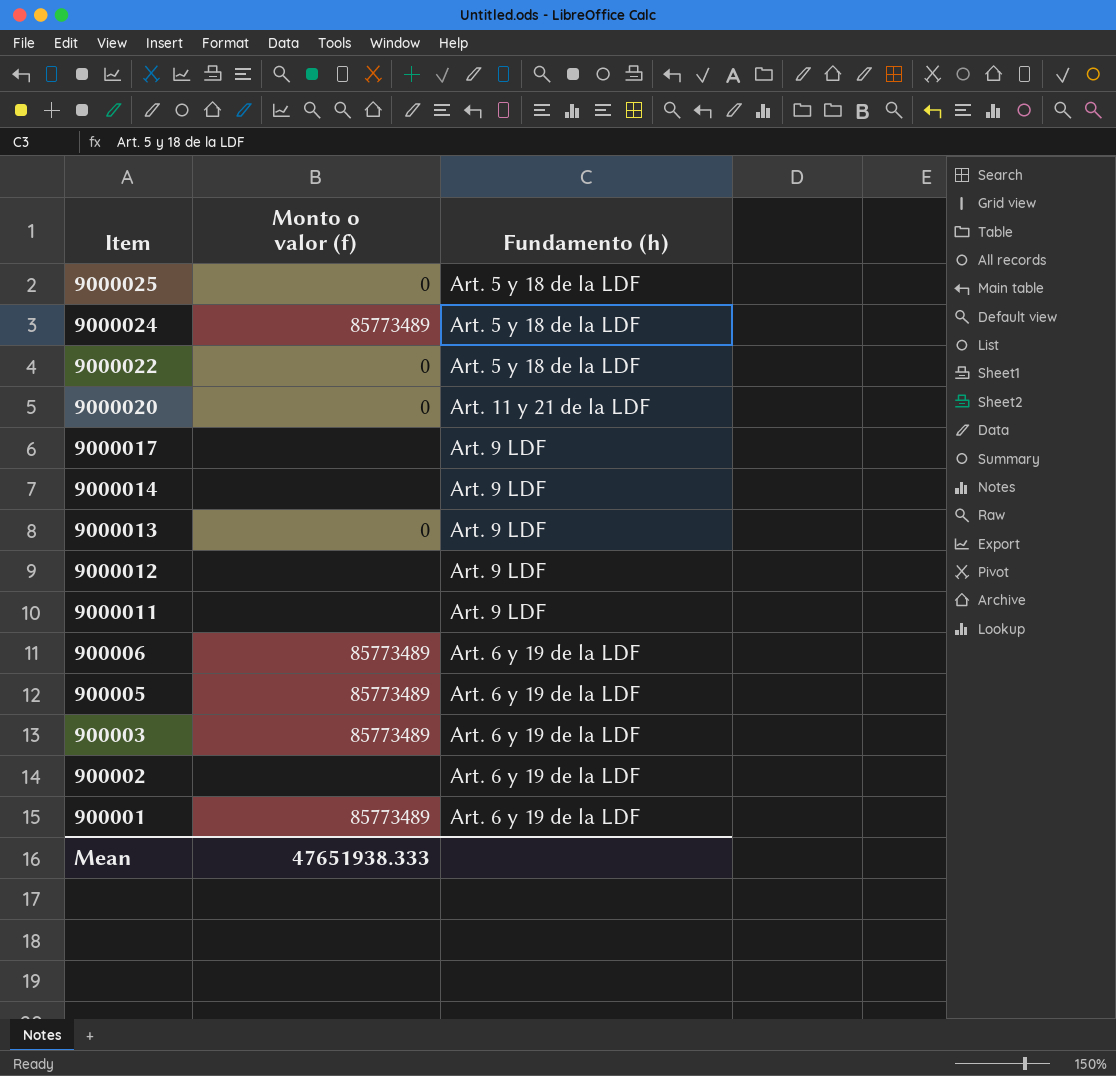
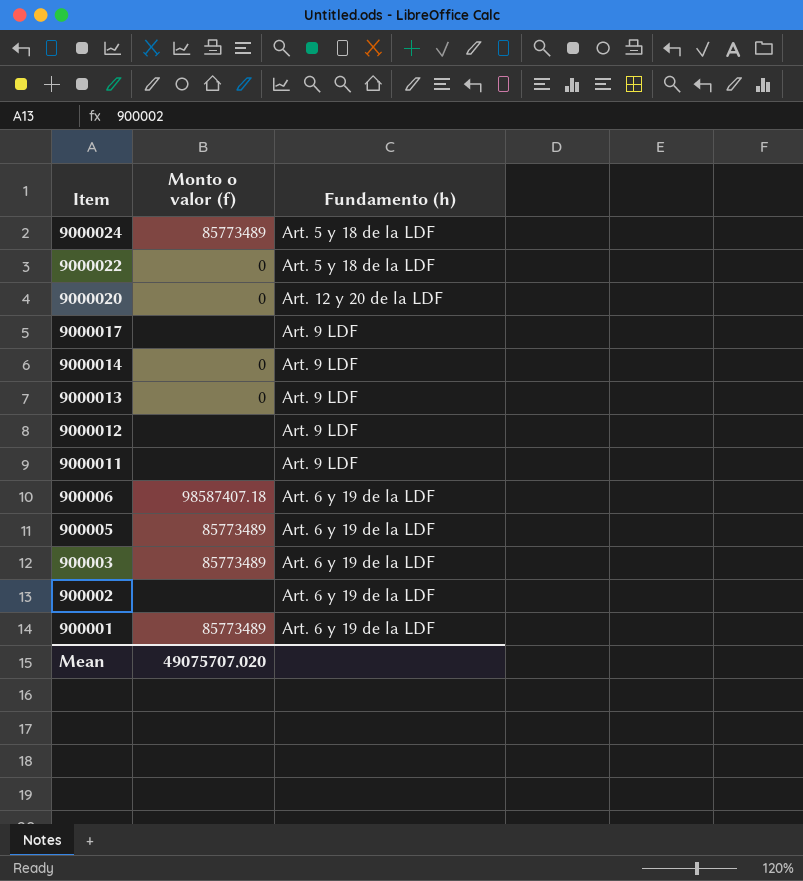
row 9000025: 0 | Art. 5 y 18 de la LDF -> none
9000020 | Fundamento (h): Art. 11 y 21 de la LDF -> Art. 12 y 20 de la LDF
9000014 | Monto o valor (f): none -> 0
900006 | Monto o valor (f): 85773489 -> 98587407.18
Mean | Monto o valor (f): 47651938.333 -> 49075707.020

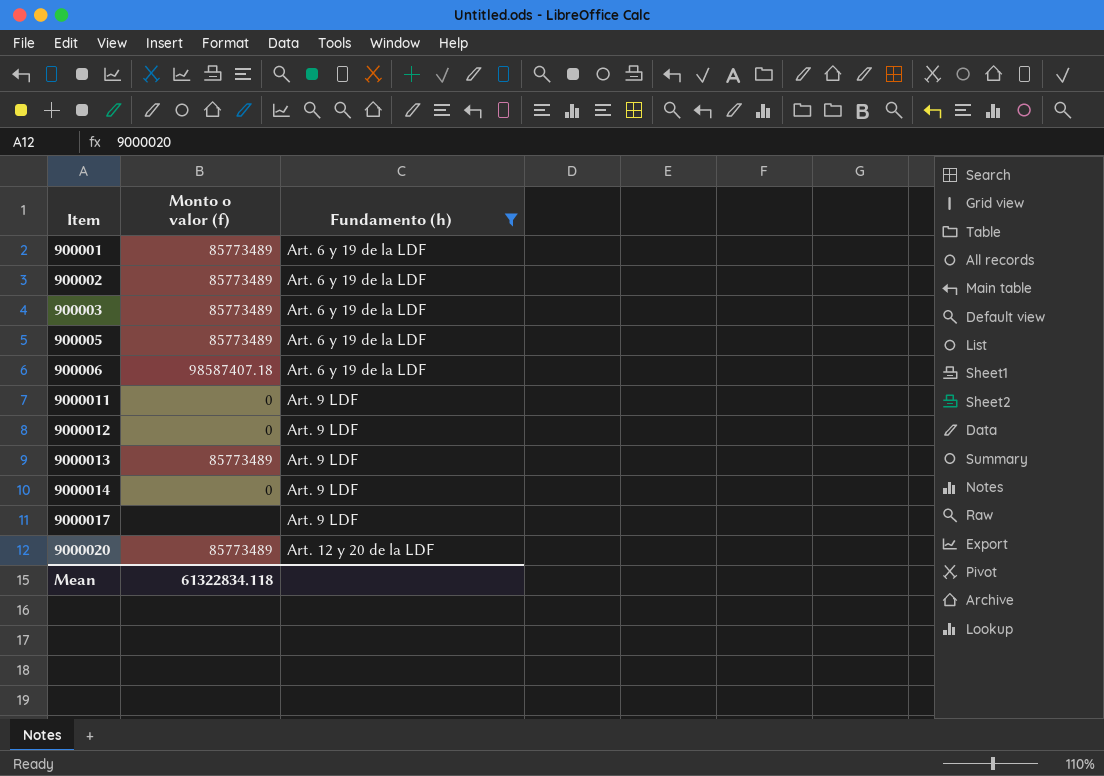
filter: none -> Fundamento (h) != Art. 5 y 18 de la LDF
row order: Item descending -> Item ascending
900002 | Monto o valor (f): none -> 85773489
9000011 | Monto o valor (f): none -> 0
9000012 | Monto o valor (f): none -> 0
9000013 | Monto o valor (f): 0 -> 85773489
9000020 | Monto o valor (f): 0 -> 85773489
Mean | Monto o valor (f): 49075707.020 -> 61322834.118

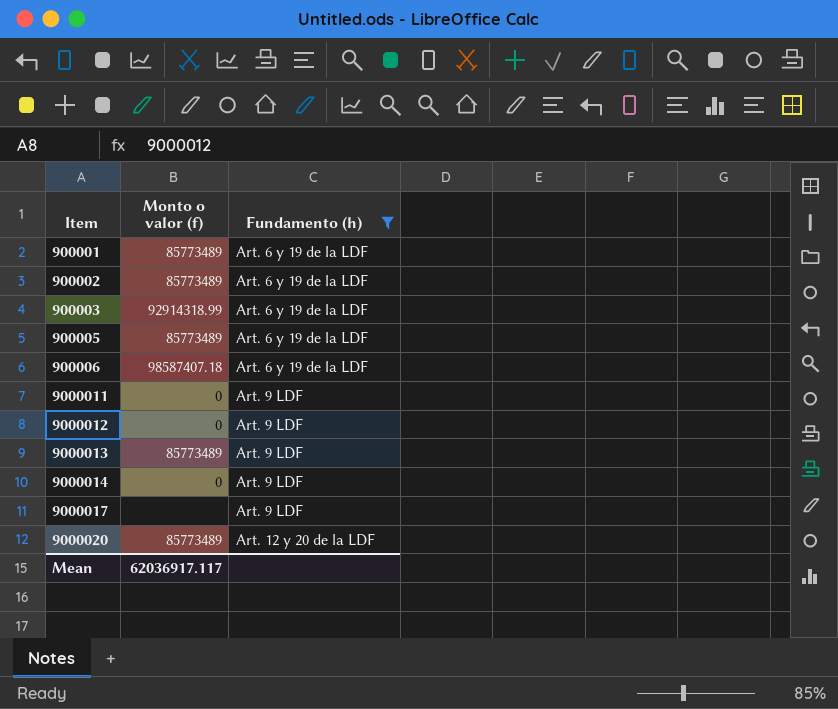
900003 | Monto o valor (f): 85773489 -> 92914318.99
Mean | Monto o valor (f): 61322834.118 -> 62036917.117

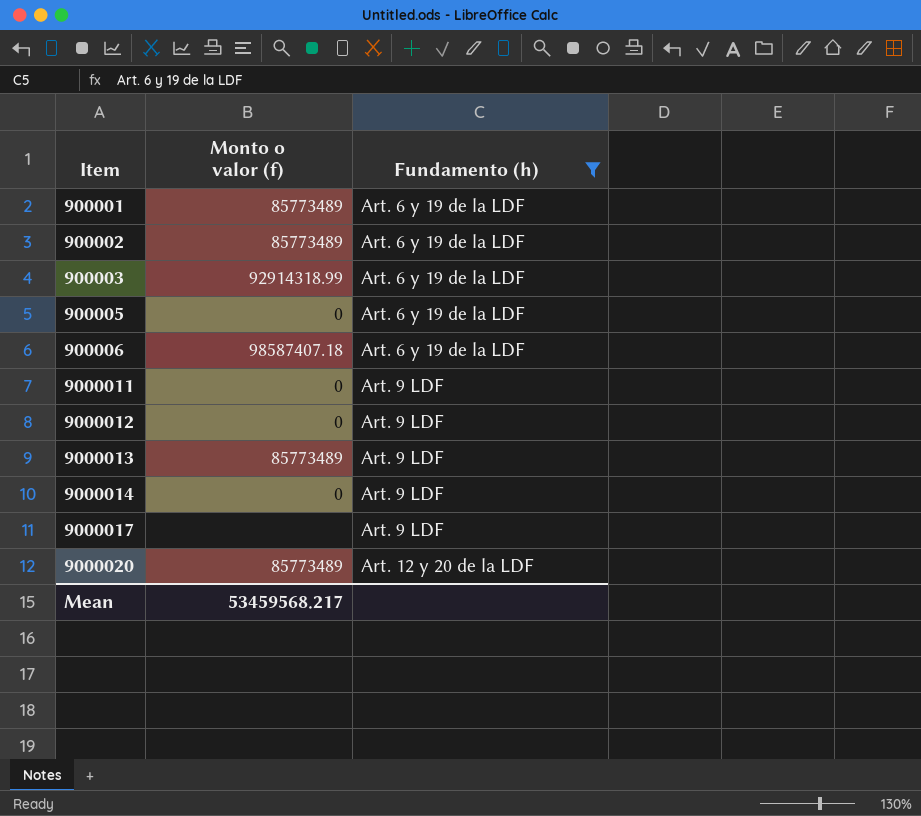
900005 | Monto o valor (f): 85773489 -> 0
Mean | Monto o valor (f): 62036917.117 -> 53459568.217

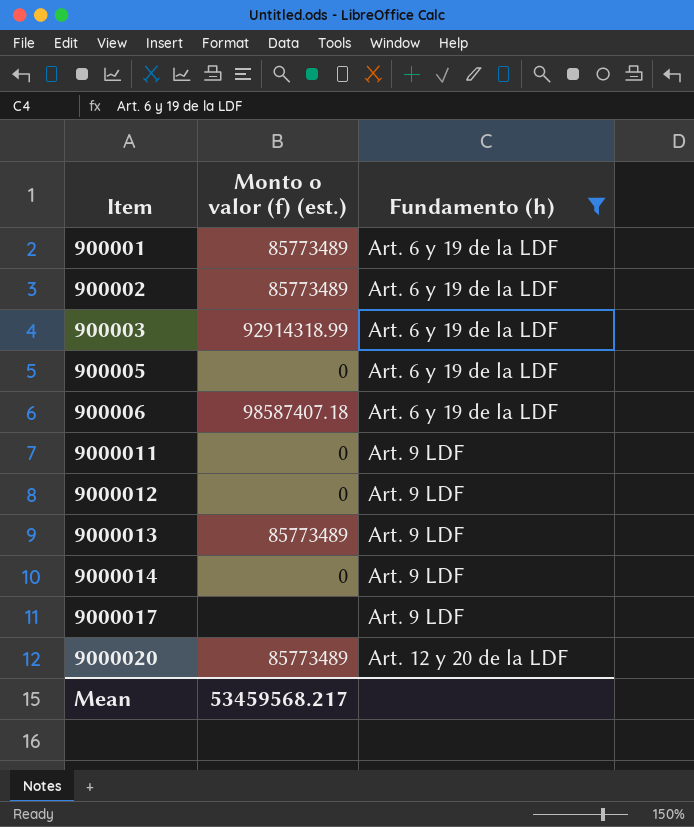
column name: Monto o valor (f) -> Monto o valor (f) (est.)

